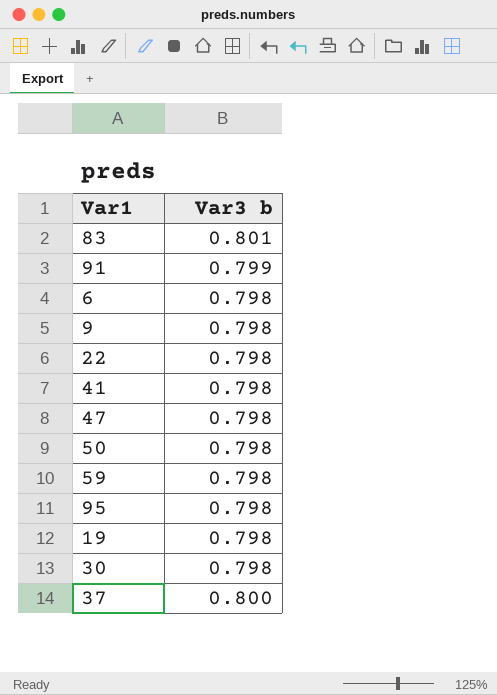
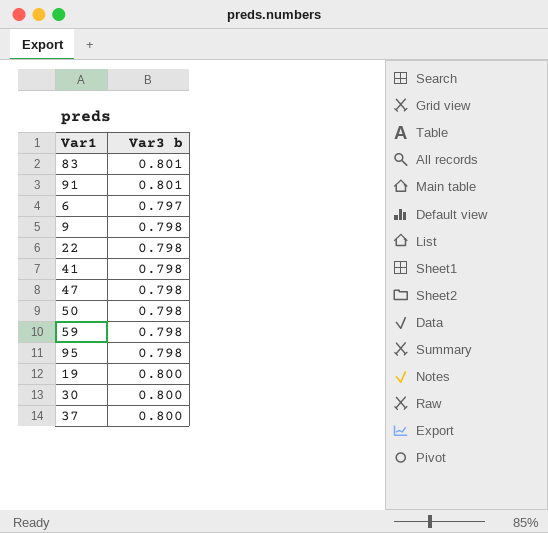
91 | Var3 b: 0.799 -> 0.801
6 | Var3 b: 0.798 -> 0.797
19 | Var3 b: 0.798 -> 0.800
30 | Var3 b: 0.798 -> 0.800

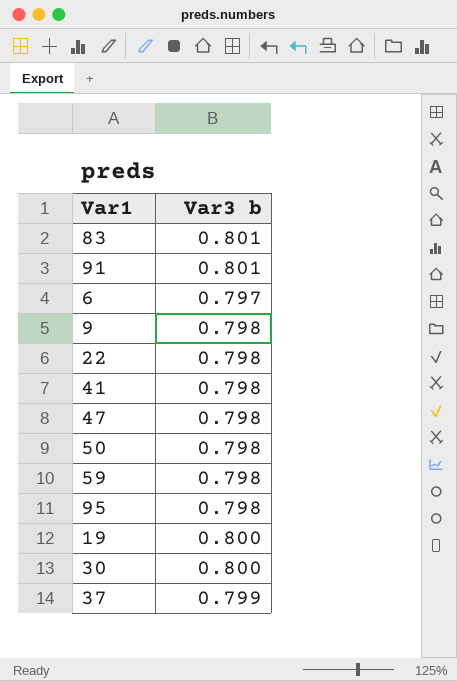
37 | Var3 b: 0.800 -> 0.799

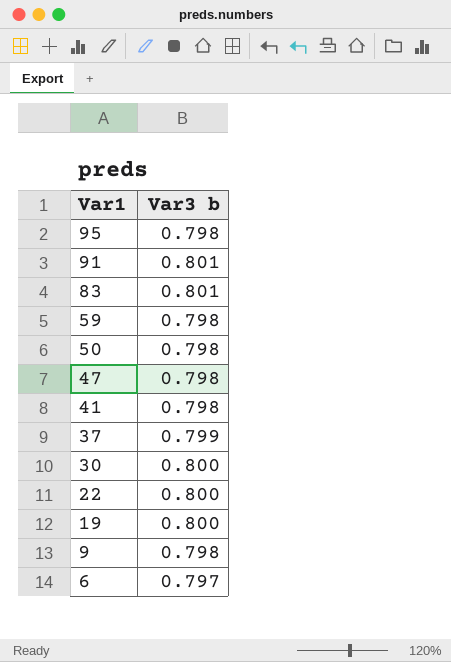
row order: none -> Var1 descending
22 | Var3 b: 0.798 -> 0.800

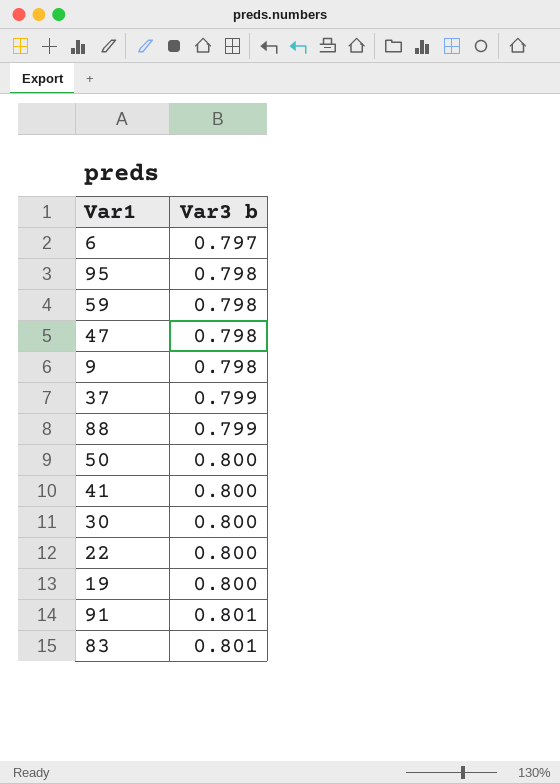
row order: Var1 descending -> Var3 b ascending
row 88: none -> 0.799
50 | Var3 b: 0.798 -> 0.800
41 | Var3 b: 0.798 -> 0.800

